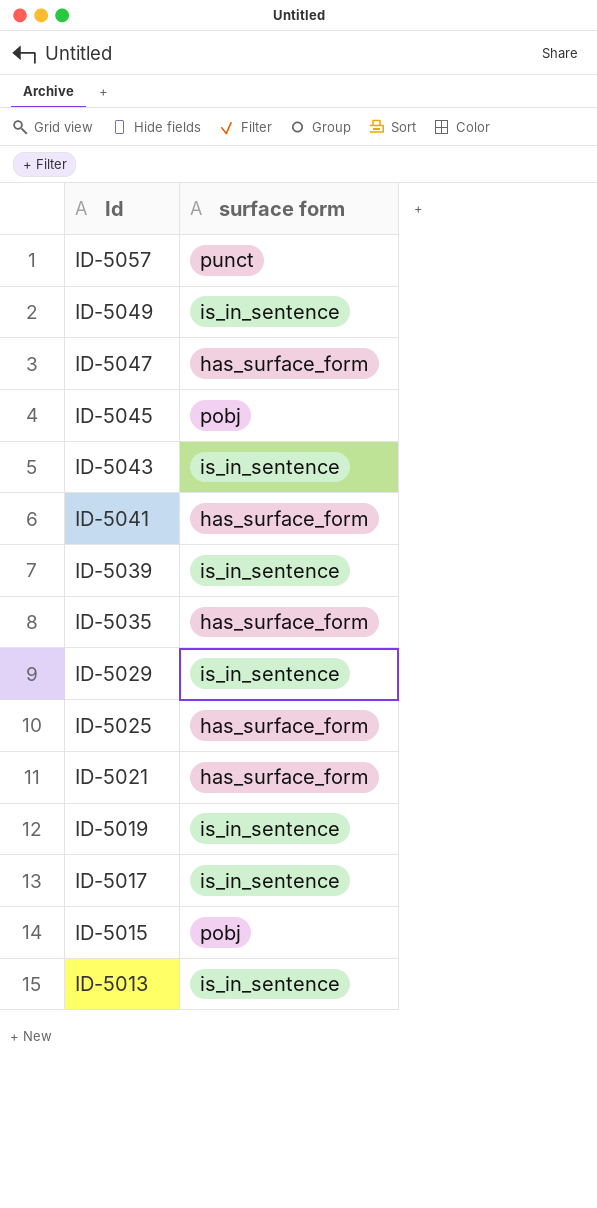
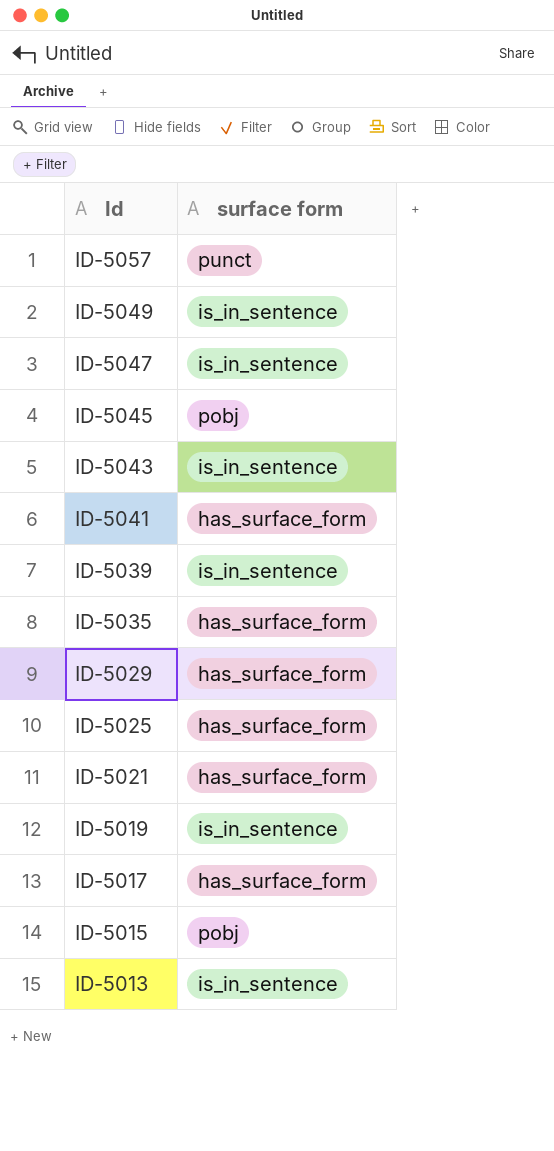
ID-5047 | surface form: has_surface_form -> is_in_sentence
ID-5029 | surface form: is_in_sentence -> has_surface_form
ID-5017 | surface form: is_in_sentence -> has_surface_form

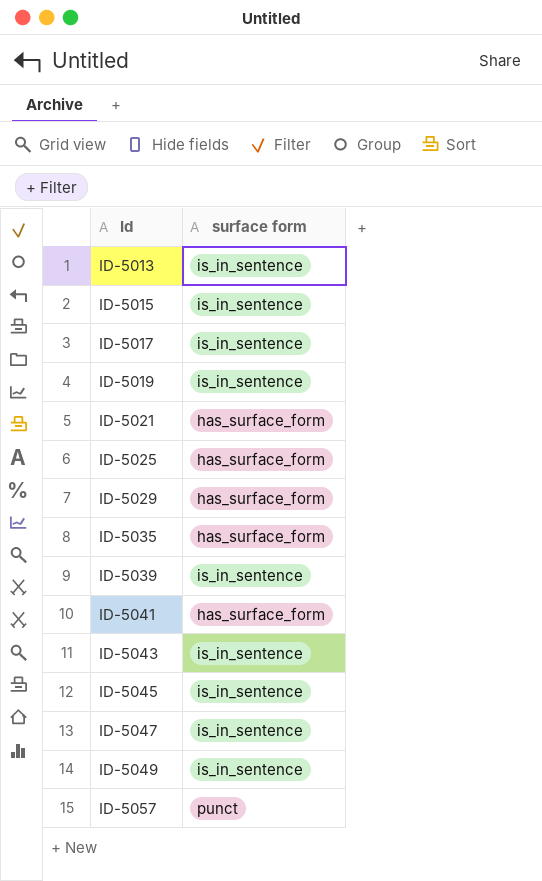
row order: Id descending -> Id ascending
ID-5015 | surface form: pobj -> is_in_sentence
ID-5017 | surface form: has_surface_form -> is_in_sentence
ID-5045 | surface form: pobj -> is_in_sentence

